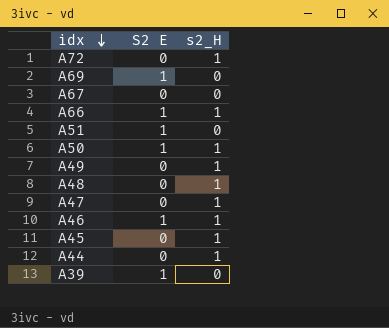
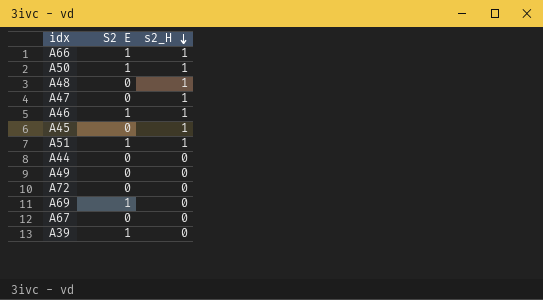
row order: idx descending -> s2_H descending
A51 | s2_H: 0 -> 1
A44 | s2_H: 1 -> 0
A49 | s2_H: 1 -> 0
A72 | s2_H: 1 -> 0

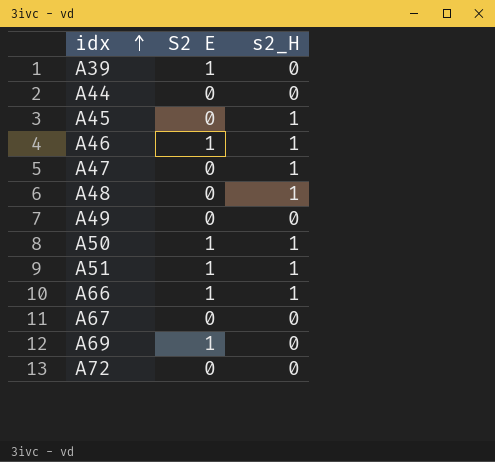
row order: s2_H descending -> idx ascending

